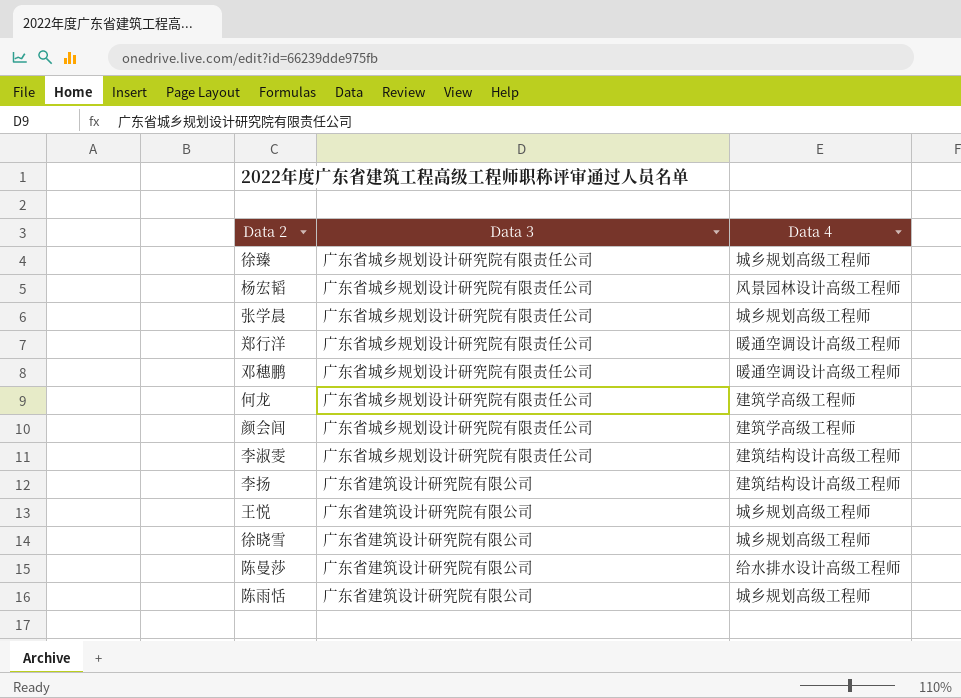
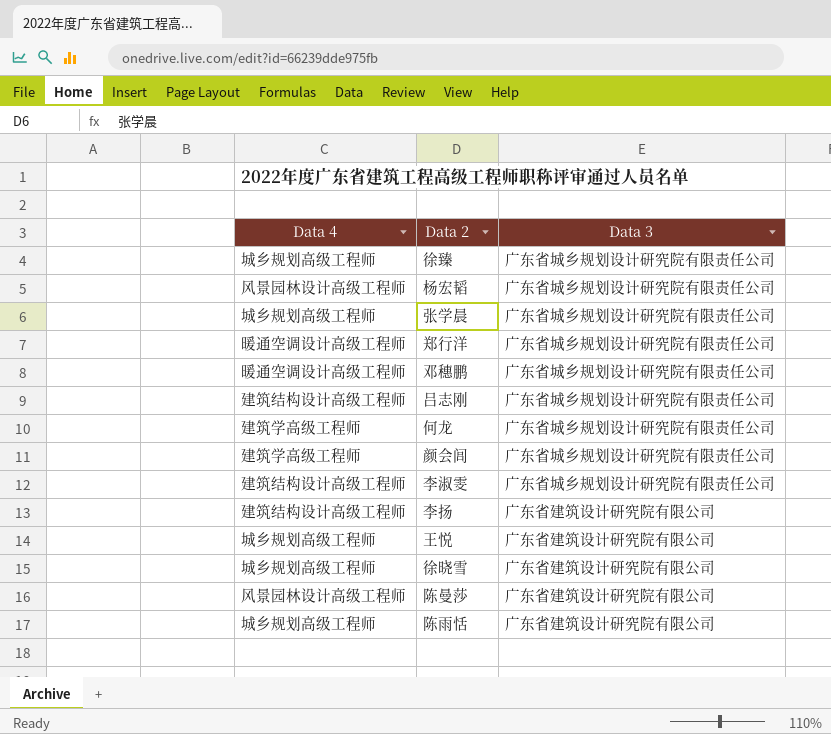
column Data 4 | position: 3 -> 1
row 吕志刚: none -> 建筑结构设计高级工程师 | 广东省城乡规划设计研究院有限责任公司
陈曼莎 | Data 4: 给水排水设计高级工程师 -> 风景园林设计高级工程师

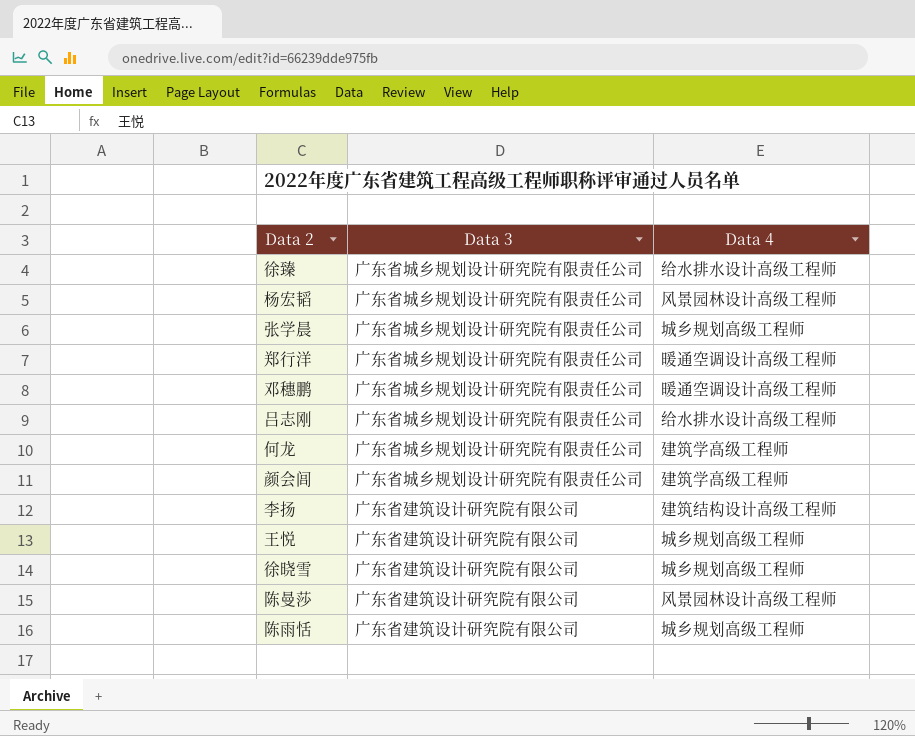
column Data 4 | position: 1 -> 3
row 李淑雯: 建筑结构设计高级工程师 | 广东省城乡规划设计研究院有限责任公司 -> none
徐臻 | Data 4: 城乡规划高级工程师 -> 给水排水设计高级工程师
吕志刚 | Data 4: 建筑结构设计高级工程师 -> 给水排水设计高级工程师

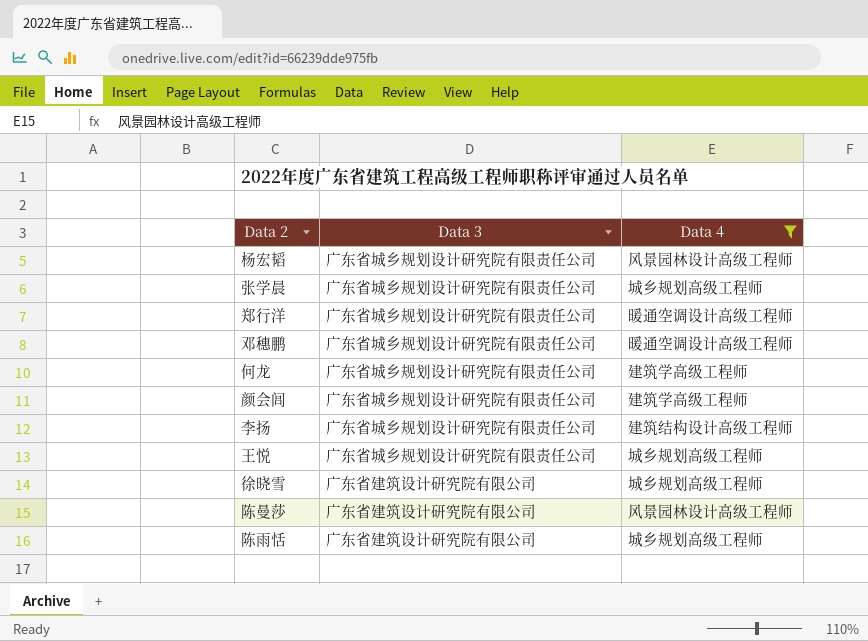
filter: none -> Data 4 != 给水排水设计高级工程师
李扬 | Data 3: 广东省建筑设计研究院有限公司 -> 广东省城乡规划设计研究院有限责任公司
王悦 | Data 3: 广东省建筑设计研究院有限公司 -> 广东省城乡规划设计研究院有限责任公司

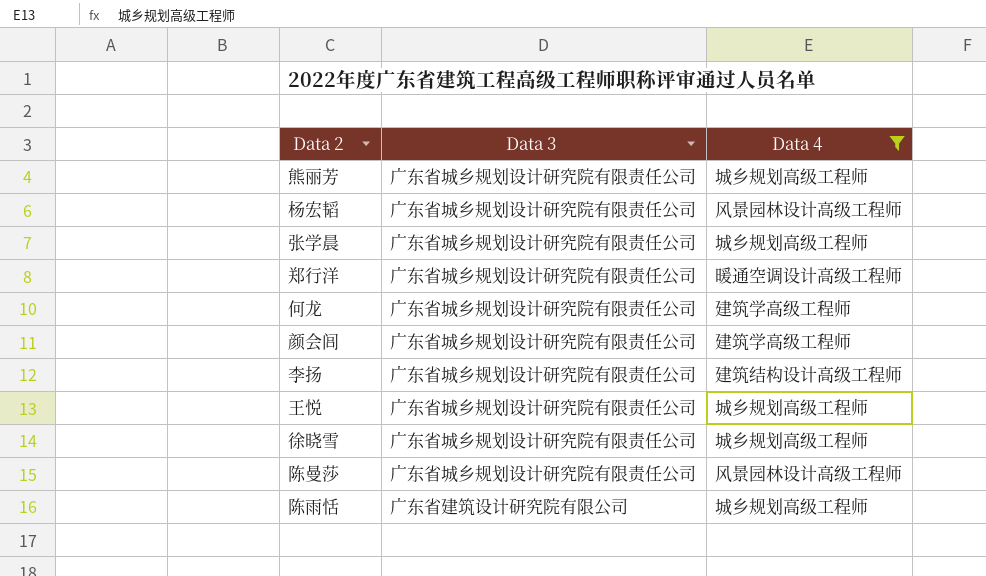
row 邓穗鹏: 广东省城乡规划设计研究院有限责任公司 | 暖通空调设计高级工程师 -> none
row 熊丽芳: none -> 广东省城乡规划设计研究院有限责任公司 | 城乡规划高级工程师
徐晓雪 | Data 3: 广东省建筑设计研究院有限公司 -> 广东省城乡规划设计研究院有限责任公司
陈曼莎 | Data 3: 广东省建筑设计研究院有限公司 -> 广东省城乡规划设计研究院有限责任公司

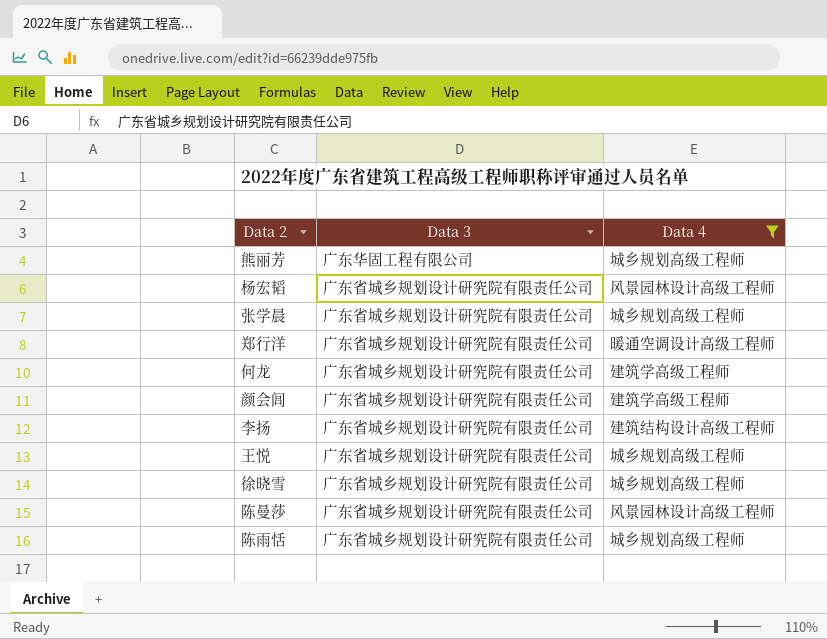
熊丽芳 | Data 3: 广东省城乡规划设计研究院有限责任公司 -> 广东华固工程有限公司
陈雨恬 | Data 3: 广东省建筑设计研究院有限公司 -> 广东省城乡规划设计研究院有限责任公司

